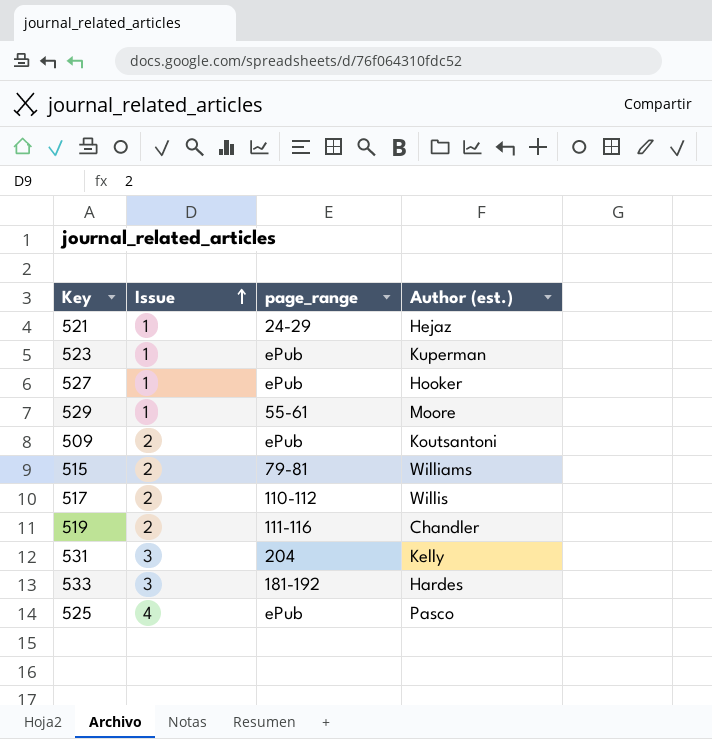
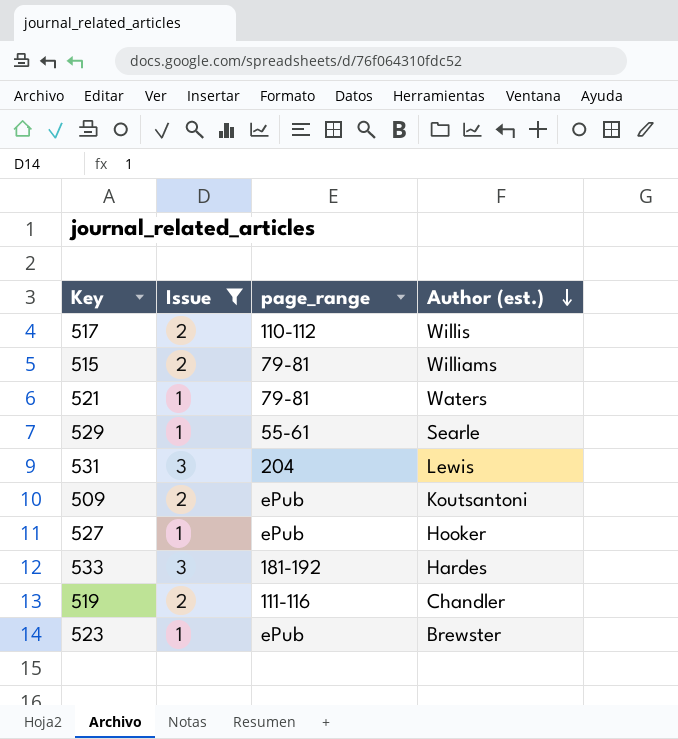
filter: none -> Issue != 4
row order: Issue ascending -> Author (est.) descending
521 | page_range: 24-29 -> 79-81
521 | Author (est.): Hejaz -> Waters
529 | Author (est.): Moore -> Searle
531 | Author (est.): Kelly -> Lewis
523 | Author (est.): Kuperman -> Brewster

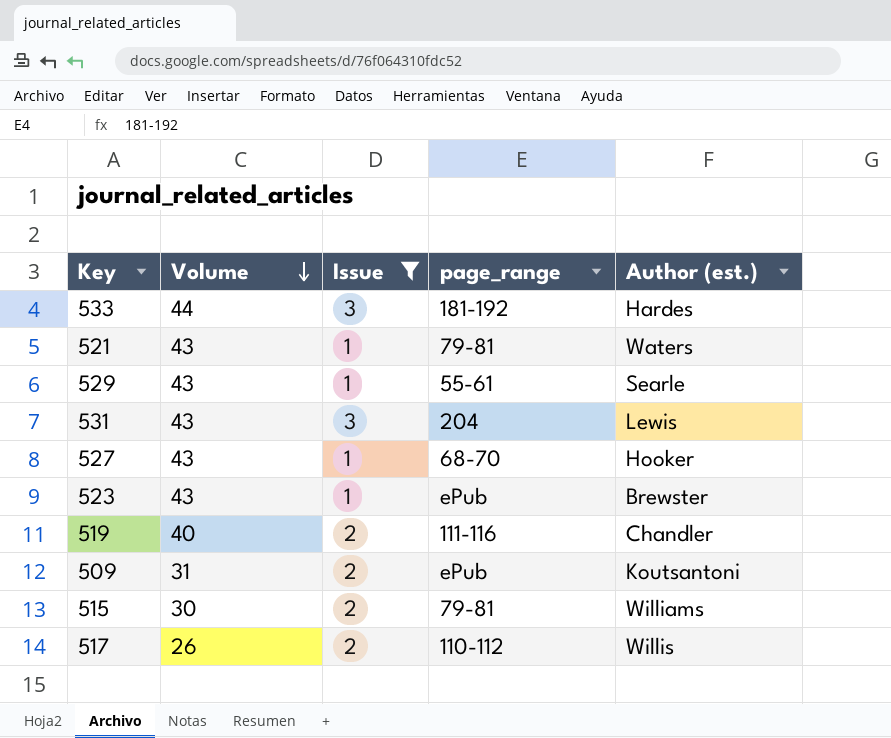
row order: Author (est.) descending -> Volume descending
column Volume | position: none -> 2
527 | page_range: ePub -> 68-70

